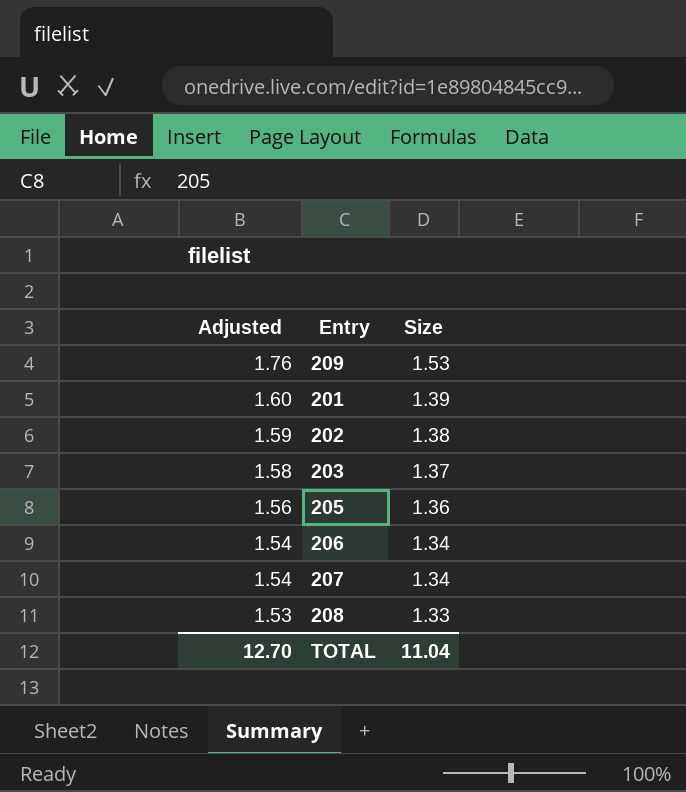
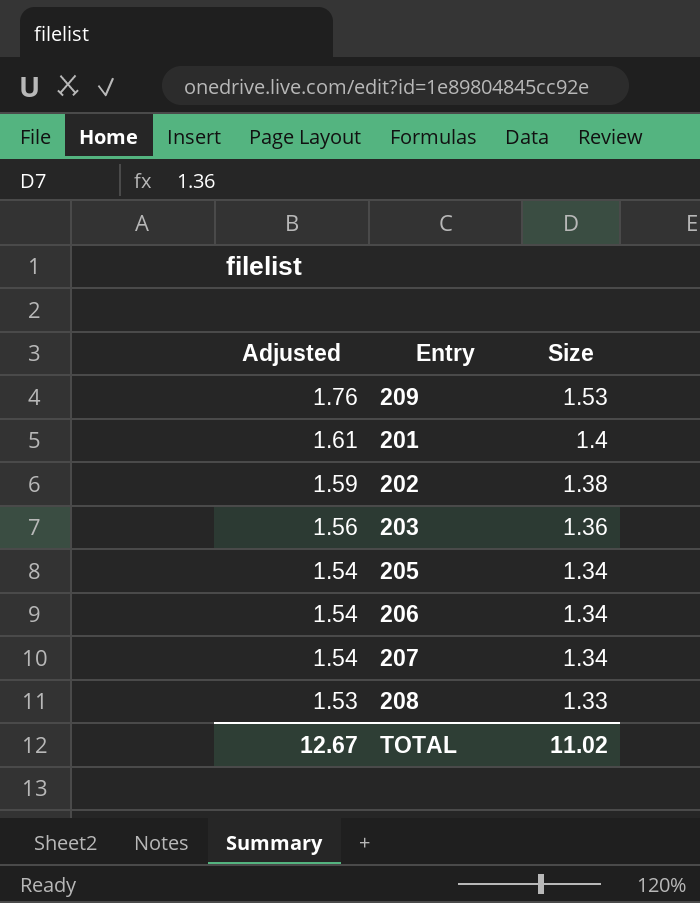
201 | Adjusted: 1.60 -> 1.61
201 | Size: 1.39 -> 1.4
203 | Adjusted: 1.58 -> 1.56
203 | Size: 1.37 -> 1.36
205 | Adjusted: 1.56 -> 1.54
205 | Size: 1.36 -> 1.34
TOTAL | Adjusted: 12.70 -> 12.67
TOTAL | Size: 11.04 -> 11.02

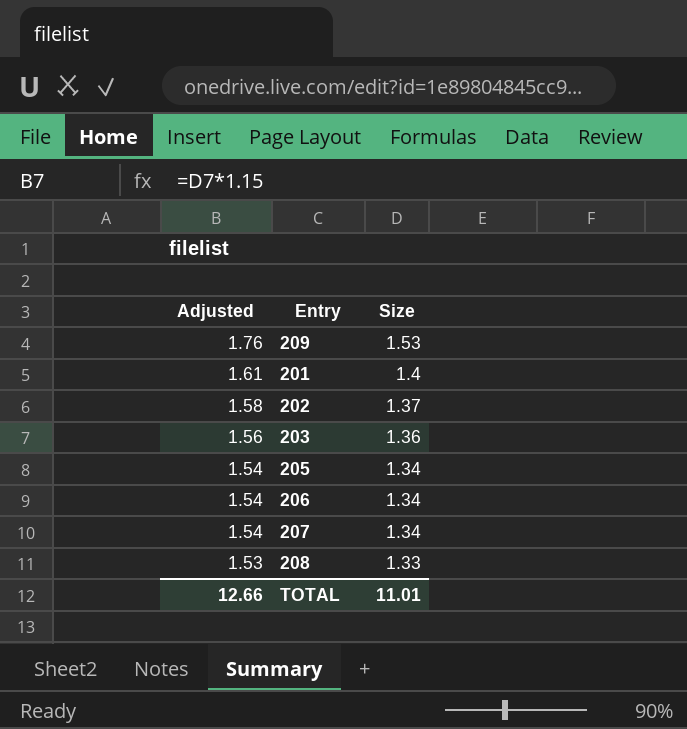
202 | Adjusted: 1.59 -> 1.58
202 | Size: 1.38 -> 1.37
TOTAL | Adjusted: 12.67 -> 12.66
TOTAL | Size: 11.02 -> 11.01

